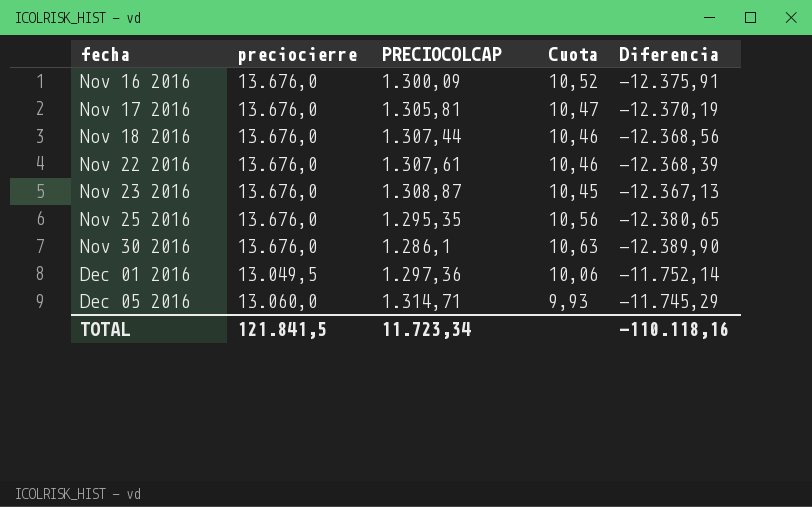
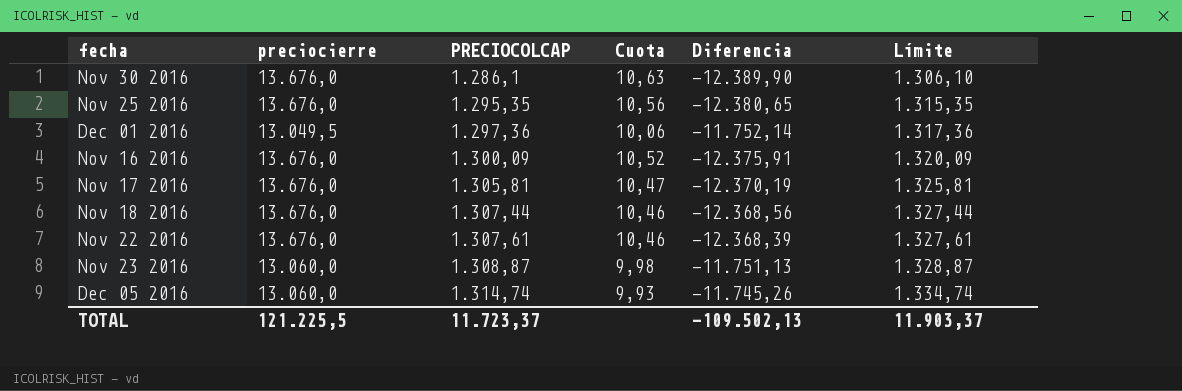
row order: fecha ascending -> PRECIOCOLCAP ascending
column Límite | formula: none -> [PRECIOCOLCAP] + 20
Nov 23 2016 | preciocierre: 13.676,0 -> 13.060,0
Nov 23 2016 | Cuota: 10,45 -> 9,98
Nov 23 2016 | Diferencia: -12.367,13 -> -11.751,13
Dec 05 2016 | PRECIOCOLCAP: 1.314,71 -> 1.314,74
Dec 05 2016 | Diferencia: -11.745,29 -> -11.745,26
TOTAL | preciocierre: 121.841,5 -> 121.225,5
TOTAL | PRECIOCOLCAP: 11.723,34 -> 11.723,37
TOTAL | Diferencia: -110.118,16 -> -109.502,13

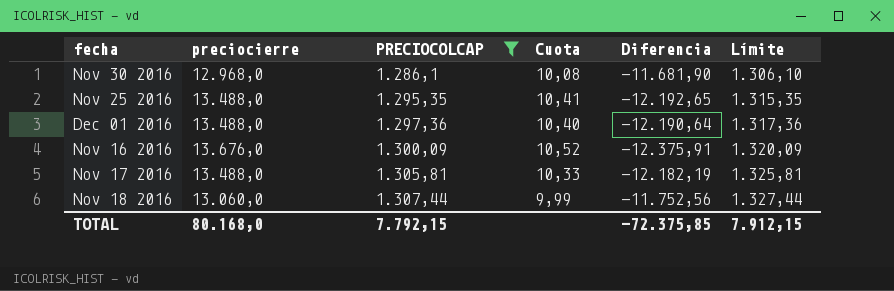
filter: none -> PRECIOCOLCAP <= 1.307,44
Nov 30 2016 | preciocierre: 13.676,0 -> 12.968,0
Nov 30 2016 | Cuota: 10,63 -> 10,08
Nov 30 2016 | Diferencia: -12.389,90 -> -11.681,90
Nov 25 2016 | preciocierre: 13.676,0 -> 13.488,0
Nov 25 2016 | Cuota: 10,56 -> 10,41
Nov 25 2016 | Diferencia: -12.380,65 -> -12.192,65
Dec 01 2016 | preciocierre: 13.049,5 -> 13.488,0
Dec 01 2016 | Cuota: 10,06 -> 10,40
Dec 01 2016 | Diferencia: -11.752,14 -> -12.190,64
Nov 17 2016 | preciocierre: 13.676,0 -> 13.488,0
Nov 17 2016 | Cuota: 10,47 -> 10,33
Nov 17 2016 | Diferencia: -12.370,19 -> -12.182,19
Nov 18 2016 | preciocierre: 13.676,0 -> 13.060,0
Nov 18 2016 | Cuota: 10,46 -> 9,99
Nov 18 2016 | Diferencia: -12.368,56 -> -11.752,56
TOTAL | preciocierre: 121.225,5 -> 80.168,0
TOTAL | PRECIOCOLCAP: 11.723,37 -> 7.792,15
TOTAL | Diferencia: -109.502,13 -> -72.375,85
TOTAL | Límite: 11.903,37 -> 7.912,15

